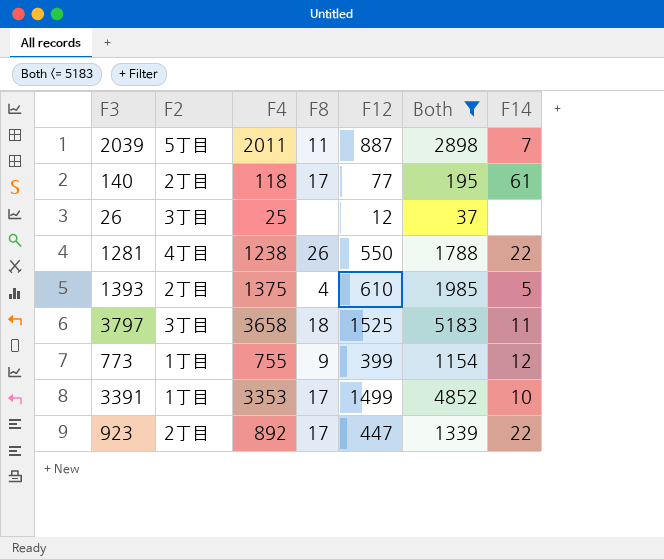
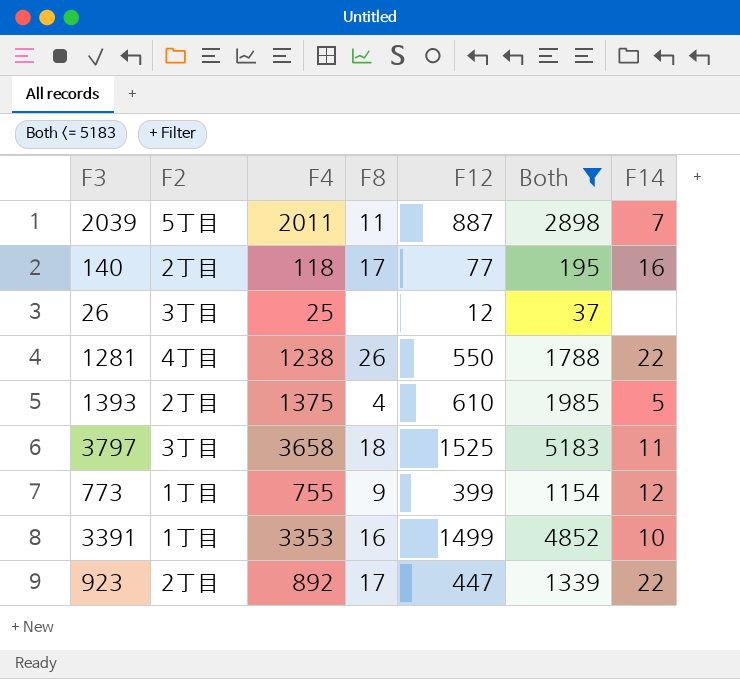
140 | F14: 61 -> 16
3391 | F8: 17 -> 16

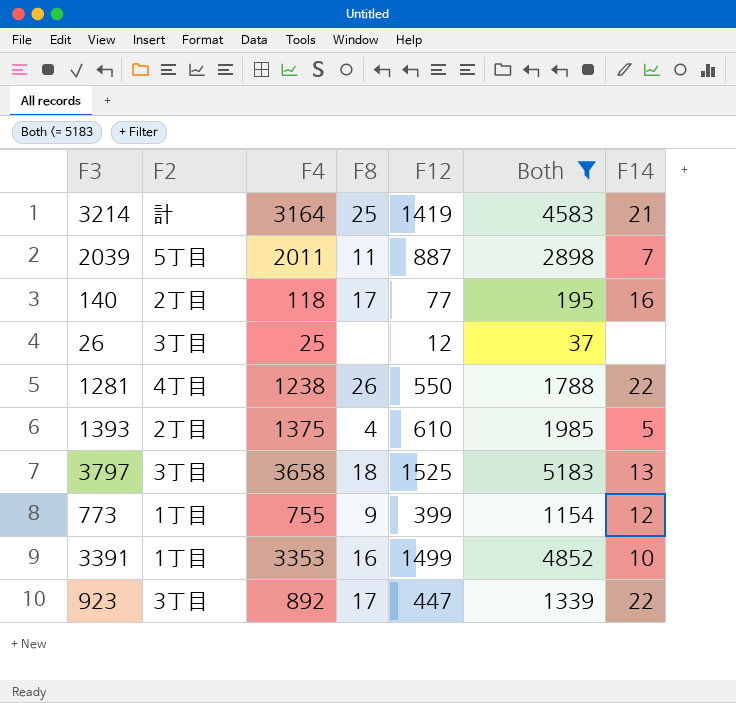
row 3214: none -> 計 | 3164 | 25 | 1419 | 4583 | 21
3797 | F14: 11 -> 13
923 | F2: 2丁目 -> 3丁目

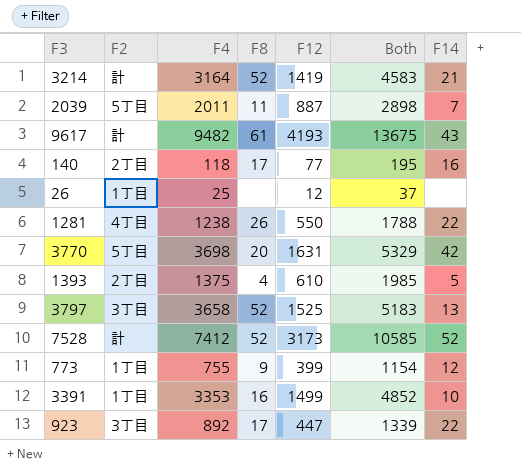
filter: Both <= 5183 -> none
3214 | F8: 25 -> 52
26 | F2: 3丁目 -> 1丁目
3797 | F8: 18 -> 52

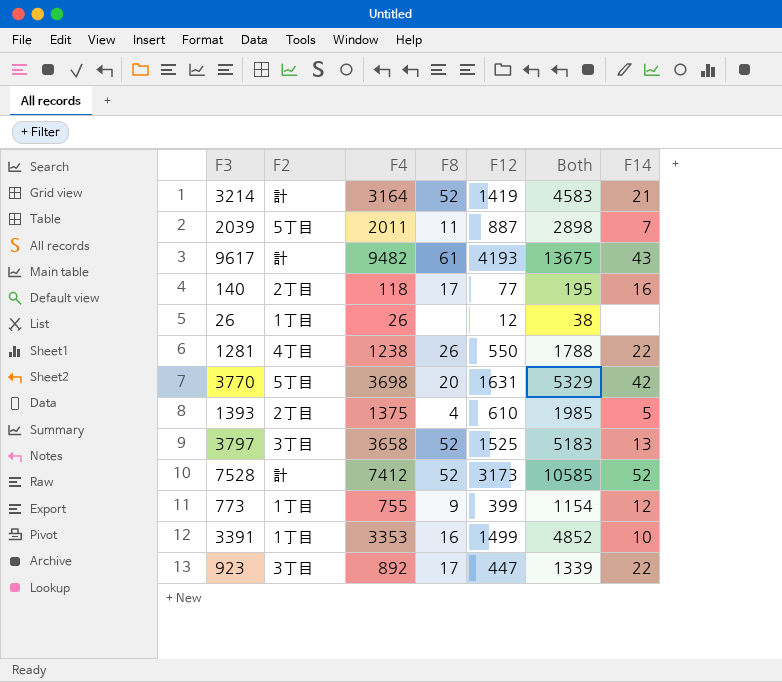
26 | F4: 25 -> 26
26 | Both: 37 -> 38

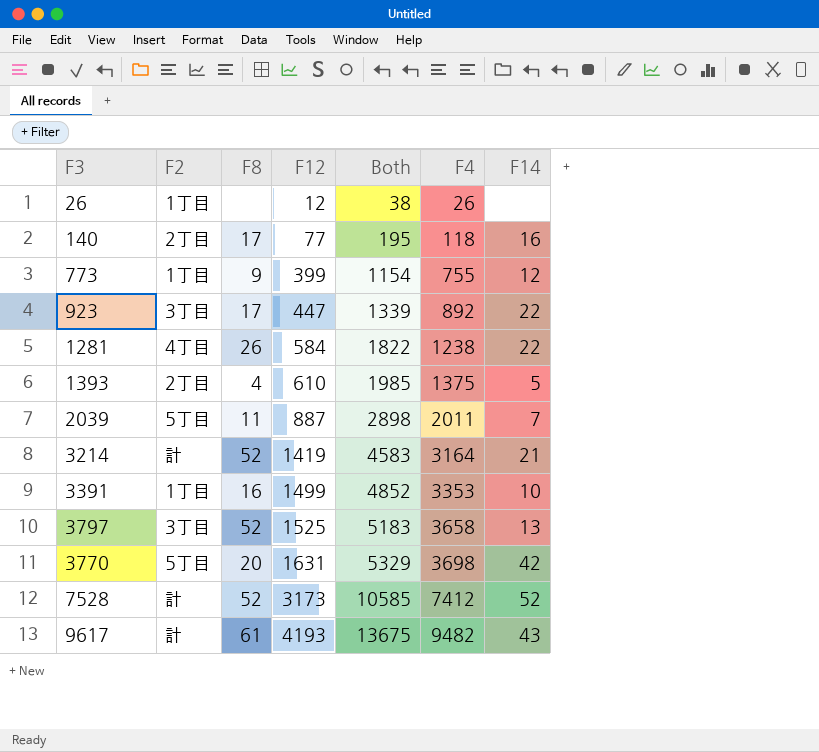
row order: none -> F12 ascending
column F4 | position: 3 -> 6
1281 | F12: 550 -> 584
1281 | Both: 1788 -> 1822

